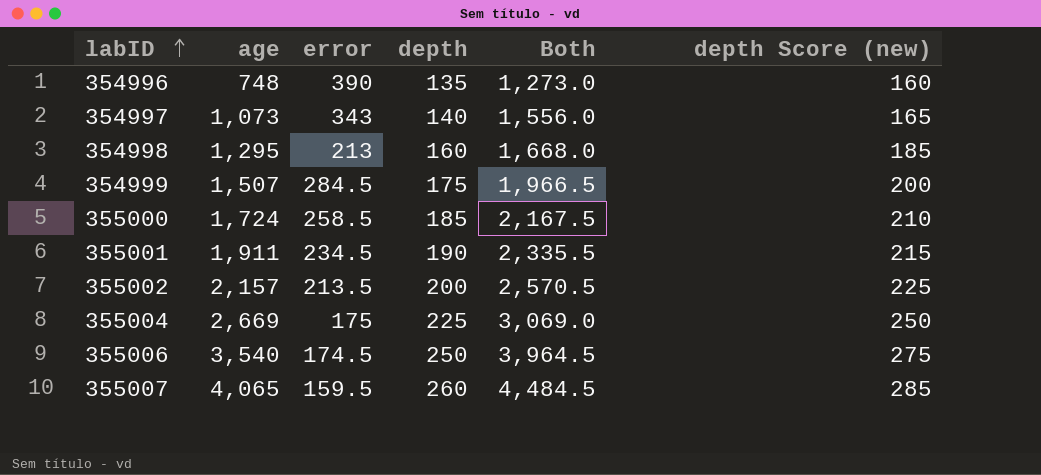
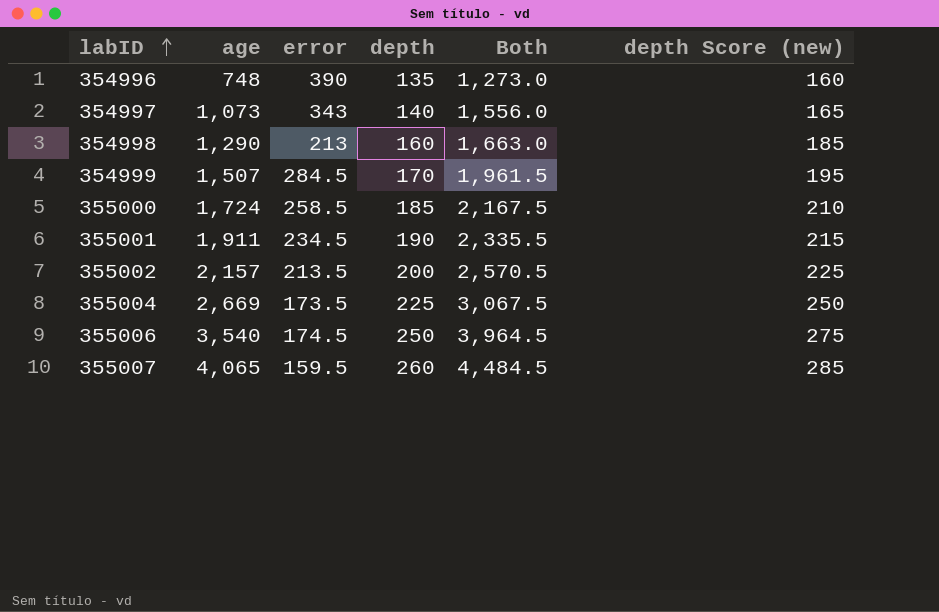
354998 | age: 1,295 -> 1,290
354998 | Both: 1,668.0 -> 1,663.0
354999 | depth: 175 -> 170
354999 | Both: 1,966.5 -> 1,961.5
354999 | depth Score (new): 200 -> 195
355004 | error: 175 -> 173.5
355004 | Both: 3,069.0 -> 3,067.5

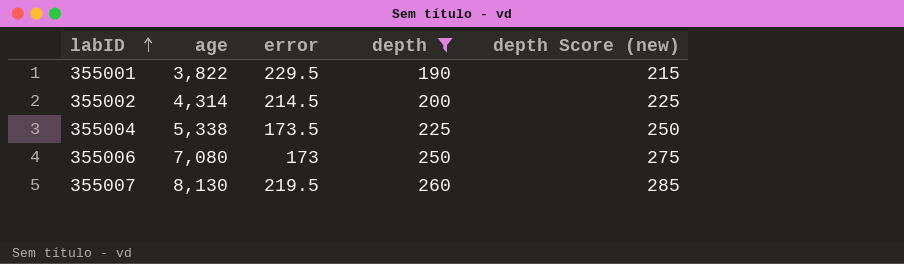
filter: none -> depth >= 190
column Both | formula: [age] + [error] + [depth] -> none
355001 | age: 1,911 -> 3,822
355001 | error: 234.5 -> 229.5
355002 | age: 2,157 -> 4,314
355002 | error: 213.5 -> 214.5
355004 | age: 2,669 -> 5,338
355006 | age: 3,540 -> 7,080
355006 | error: 174.5 -> 173
355007 | age: 4,065 -> 8,130
355007 | error: 159.5 -> 219.5

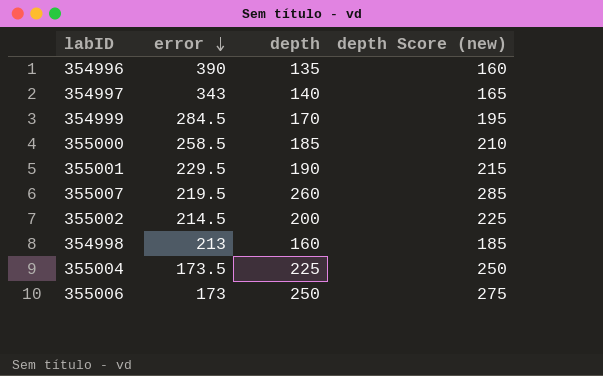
filter: depth >= 190 -> none
row order: labID ascending -> error descending
column age | position: 2 -> none

